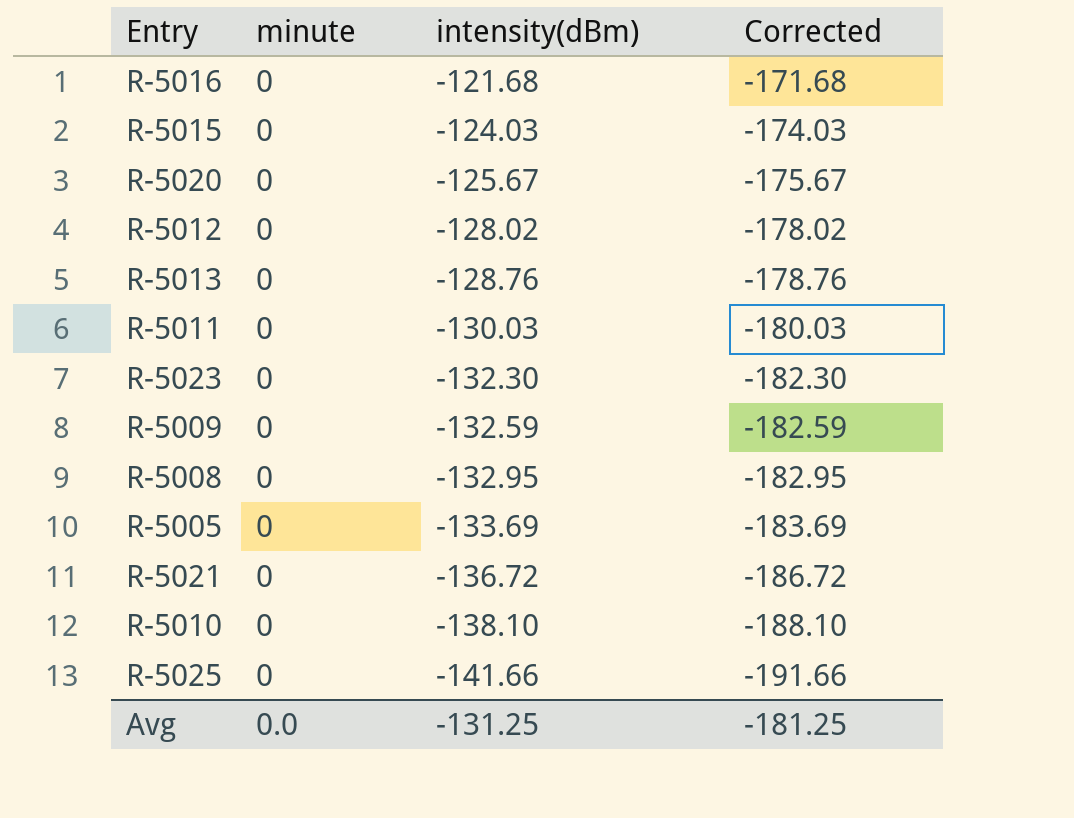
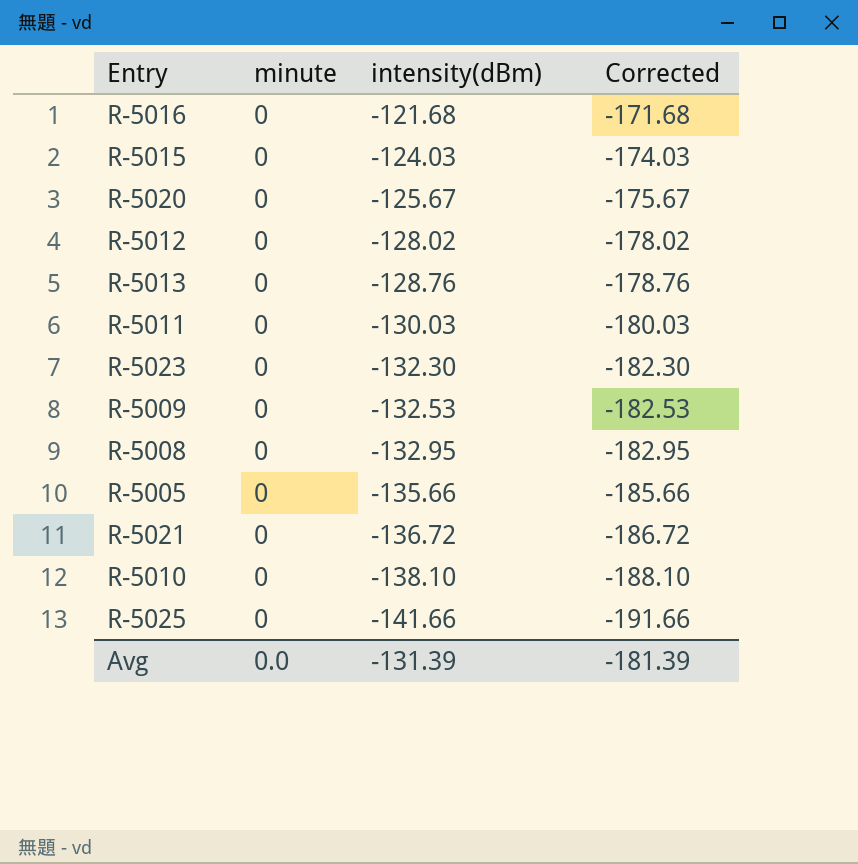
R-5009 | intensity(dBm): -132.59 -> -132.53
R-5009 | Corrected: -182.59 -> -182.53
R-5005 | intensity(dBm): -133.69 -> -135.66
R-5005 | Corrected: -183.69 -> -185.66
Avg | intensity(dBm): -131.25 -> -131.39
Avg | Corrected: -181.25 -> -181.39

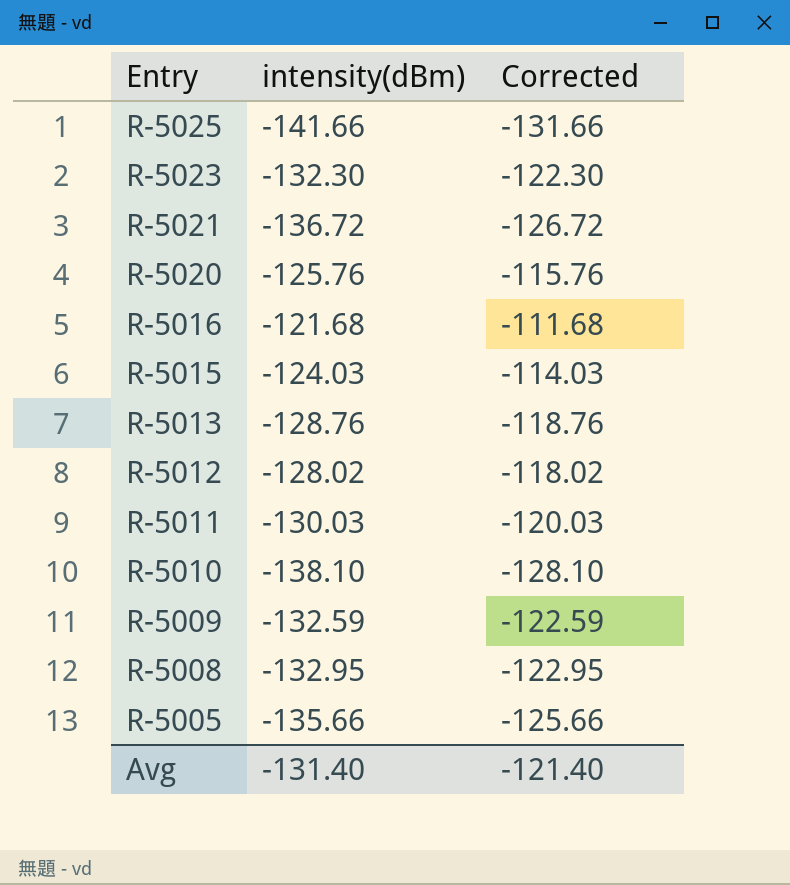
row order: intensity(dBm) descending -> Entry descending
column minute | position: 2 -> none
column Corrected | formula: [intensity(dBm)] - 50 -> [intensity(dBm)] + 10
R-5020 | intensity(dBm): -125.67 -> -125.76
R-5009 | intensity(dBm): -132.53 -> -132.59
Avg | intensity(dBm): -131.39 -> -131.40
Avg | Corrected: -181.39 -> -121.40

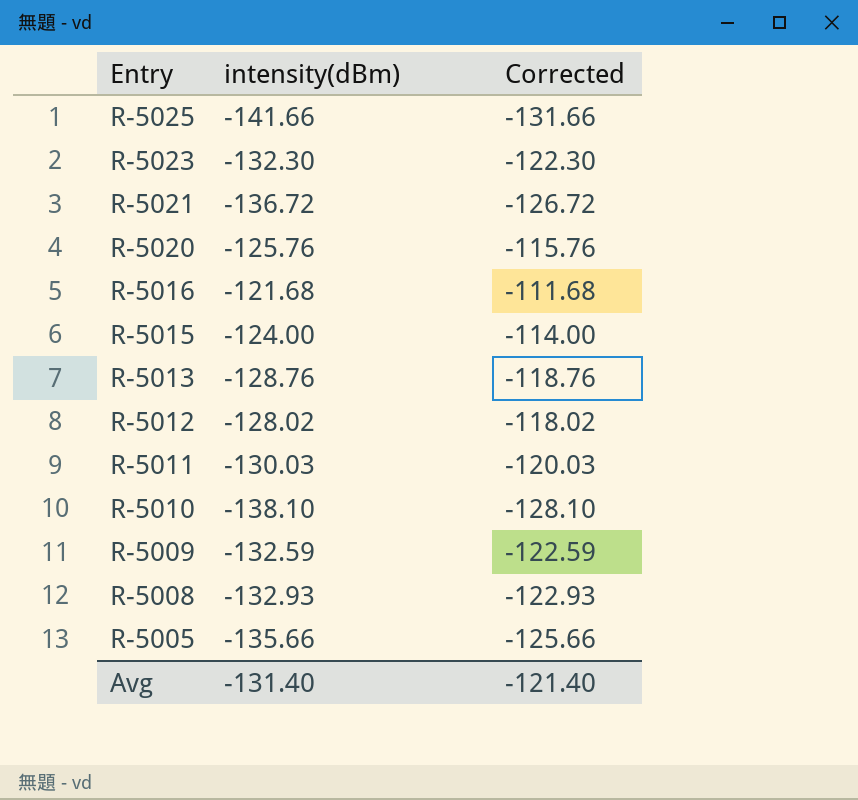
R-5015 | intensity(dBm): -124.03 -> -124.00
R-5015 | Corrected: -114.03 -> -114.00
R-5008 | intensity(dBm): -132.95 -> -132.93
R-5008 | Corrected: -122.95 -> -122.93

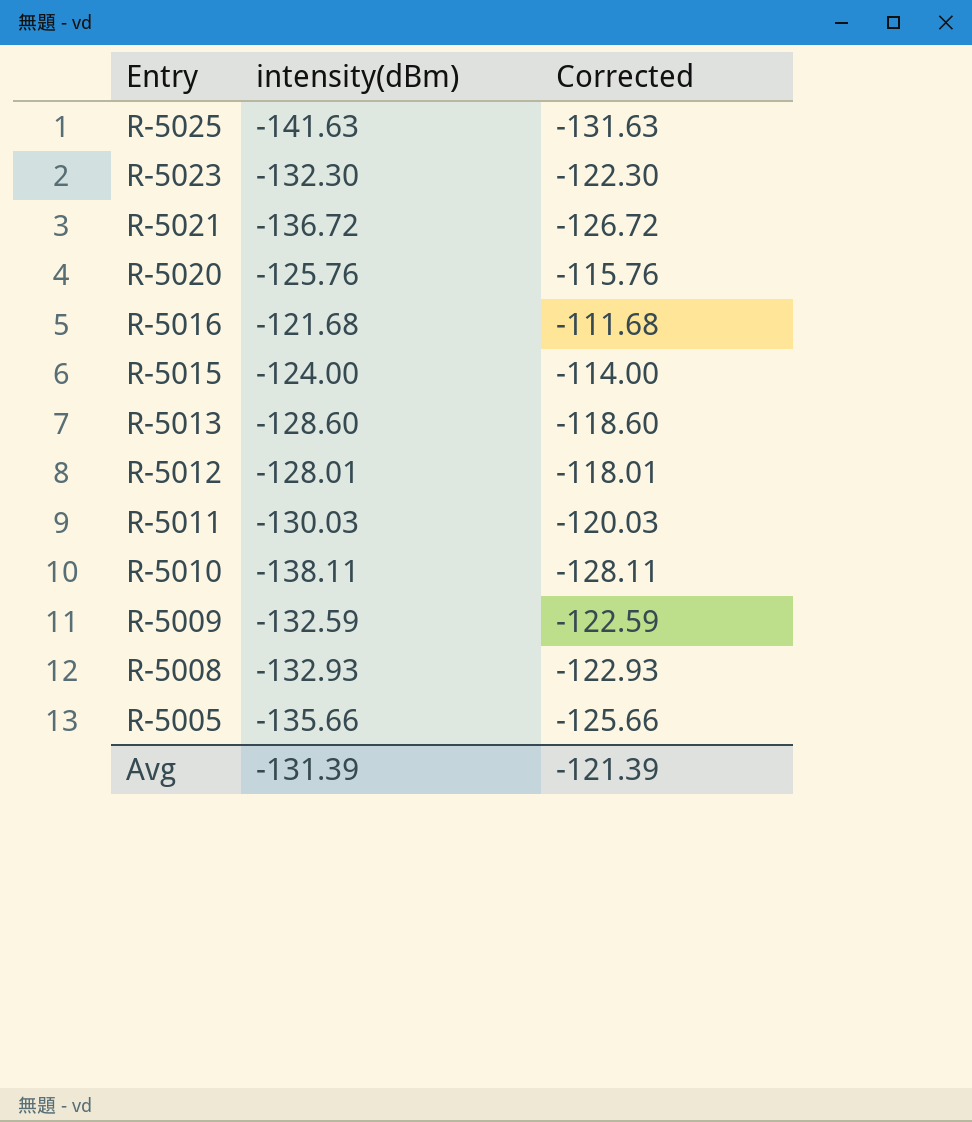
R-5025 | intensity(dBm): -141.66 -> -141.63
R-5025 | Corrected: -131.66 -> -131.63
R-5013 | intensity(dBm): -128.76 -> -128.60
R-5013 | Corrected: -118.76 -> -118.60
R-5012 | intensity(dBm): -128.02 -> -128.01
R-5012 | Corrected: -118.02 -> -118.01
R-5010 | intensity(dBm): -138.10 -> -138.11
R-5010 | Corrected: -128.10 -> -128.11
Avg | intensity(dBm): -131.40 -> -131.39
Avg | Corrected: -121.40 -> -121.39

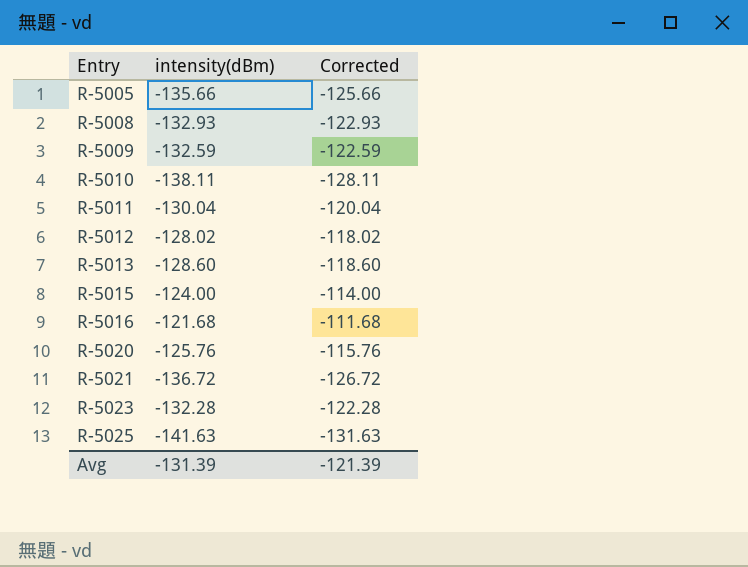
row order: Entry descending -> Entry ascending
R-5011 | intensity(dBm): -130.03 -> -130.04
R-5011 | Corrected: -120.03 -> -120.04
R-5012 | intensity(dBm): -128.01 -> -128.02
R-5012 | Corrected: -118.01 -> -118.02
R-5023 | intensity(dBm): -132.30 -> -132.28
R-5023 | Corrected: -122.30 -> -122.28

